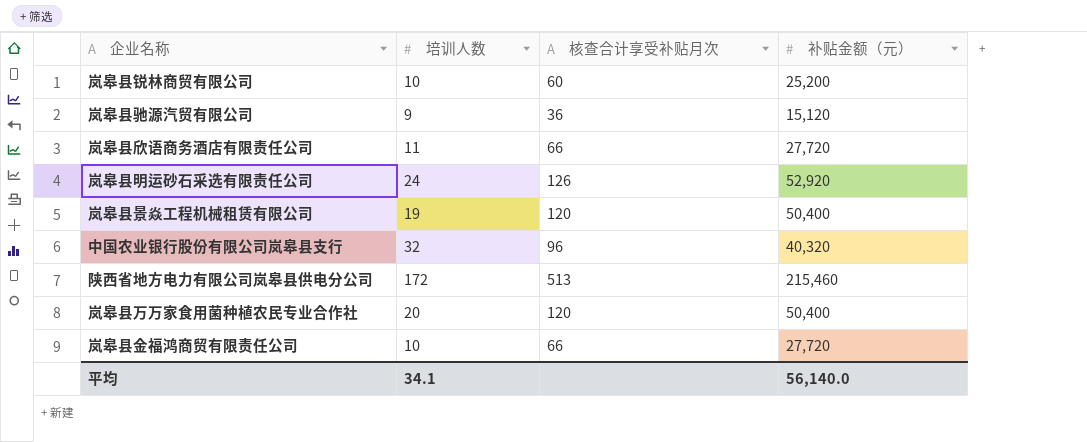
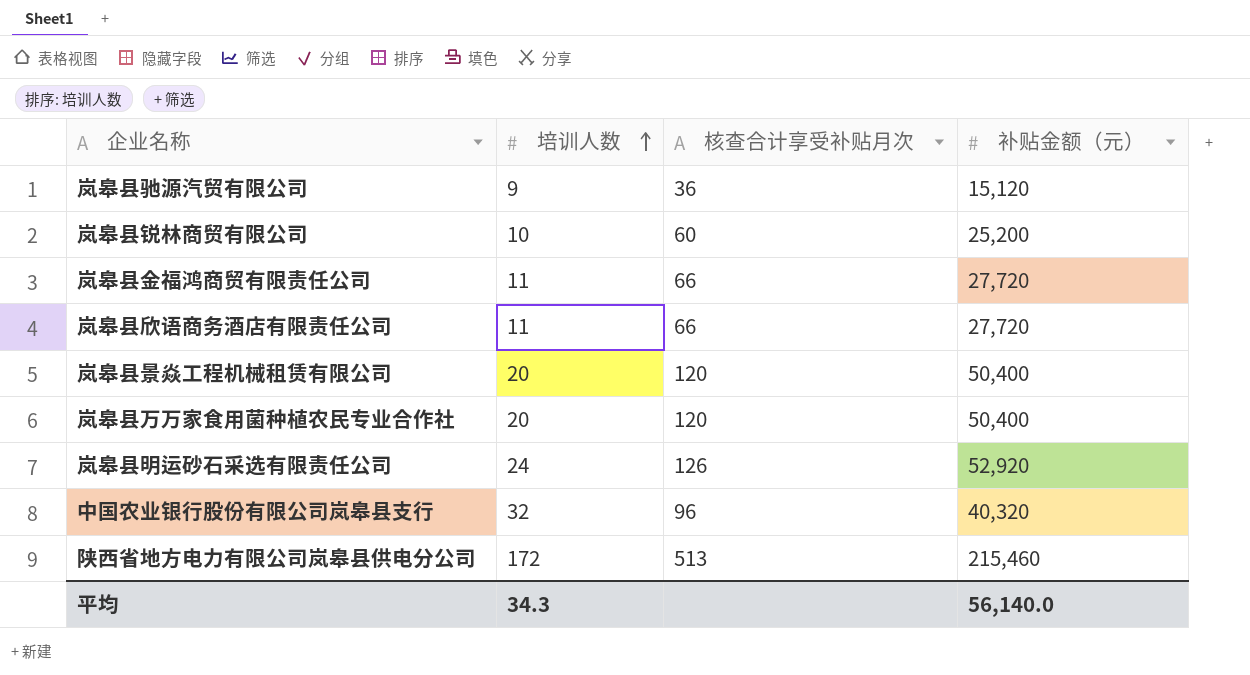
row order: none -> 培训人数 ascending
岚皋县金福鸿商贸有限责任公司 | 培训人数: 10 -> 11
岚皋县景焱工程机械租赁有限公司 | 培训人数: 19 -> 20
平均 | 培训人数: 34.1 -> 34.3

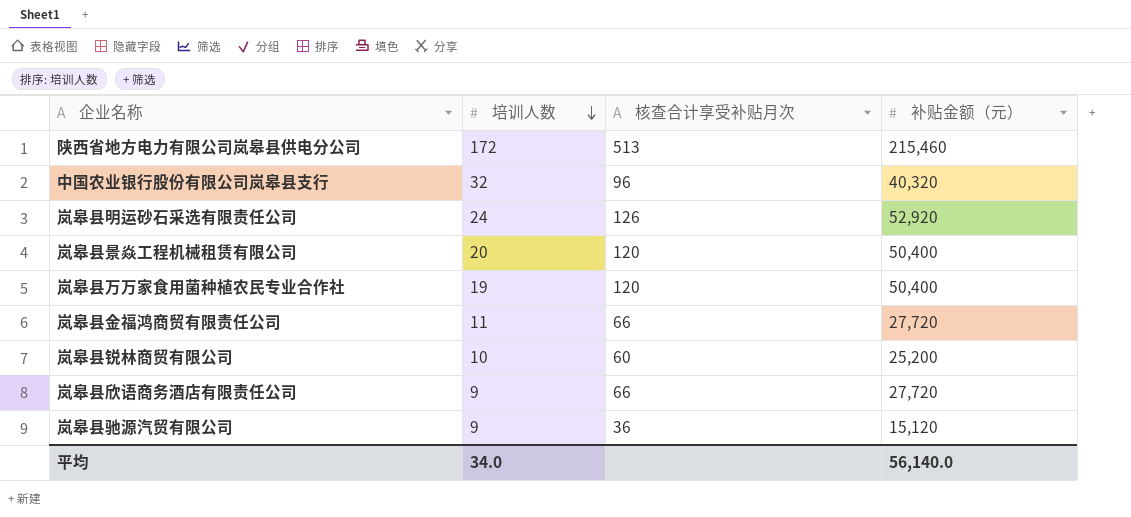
row order: 培训人数 ascending -> 培训人数 descending
岚皋县万万家食用菌种植农民专业合作社 | 培训人数: 20 -> 19
岚皋县欣语商务酒店有限责任公司 | 培训人数: 11 -> 9
平均 | 培训人数: 34.3 -> 34.0

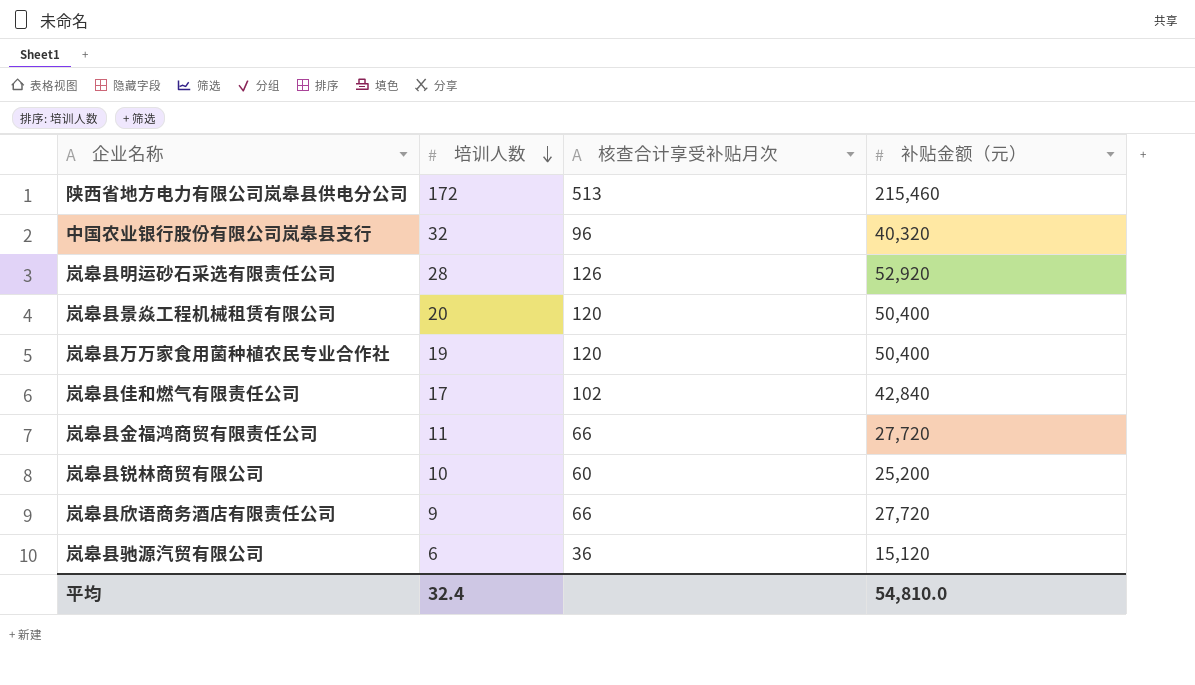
岚皋县明运砂石采选有限责任公司 | 培训人数: 24 -> 28
row 岚皋县佳和燃气有限责任公司: none -> 17 | 102 | 42,840
岚皋县驰源汽贸有限公司 | 培训人数: 9 -> 6
平均 | 培训人数: 34.0 -> 32.4
平均 | 补贴金额（元）: 56,140.0 -> 54,810.0

